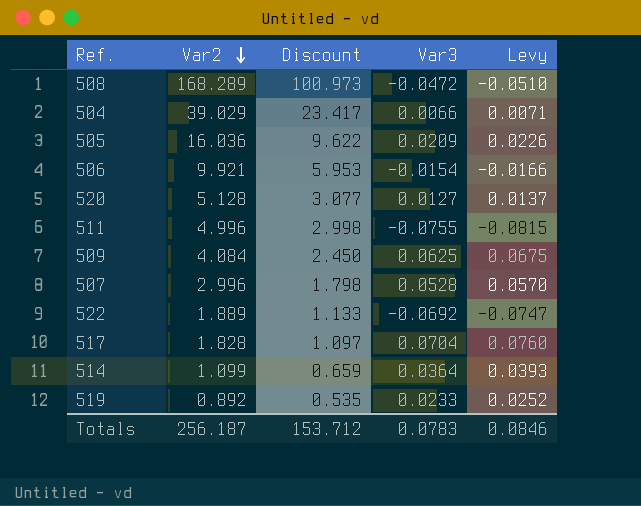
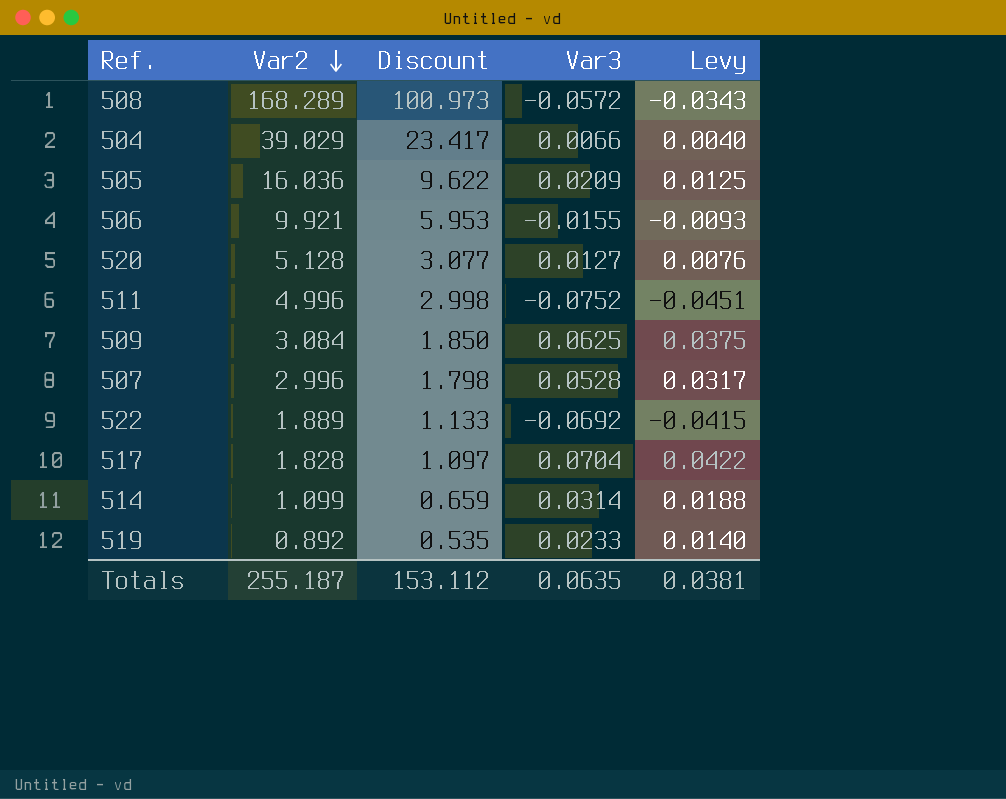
column Levy | formula: [Var3] * 1.08 -> [Var3] * 0.6
508 | Var3: -0.0472 -> -0.0572
506 | Var3: -0.0154 -> -0.0155
511 | Var3: -0.0755 -> -0.0752
509 | Var2: 4.084 -> 3.084
509 | Discount: 2.450 -> 1.850
514 | Var3: 0.0364 -> 0.0314
Totals | Var2: 256.187 -> 255.187
Totals | Discount: 153.712 -> 153.112
Totals | Var3: 0.0783 -> 0.0635
Totals | Levy: 0.0846 -> 0.0381

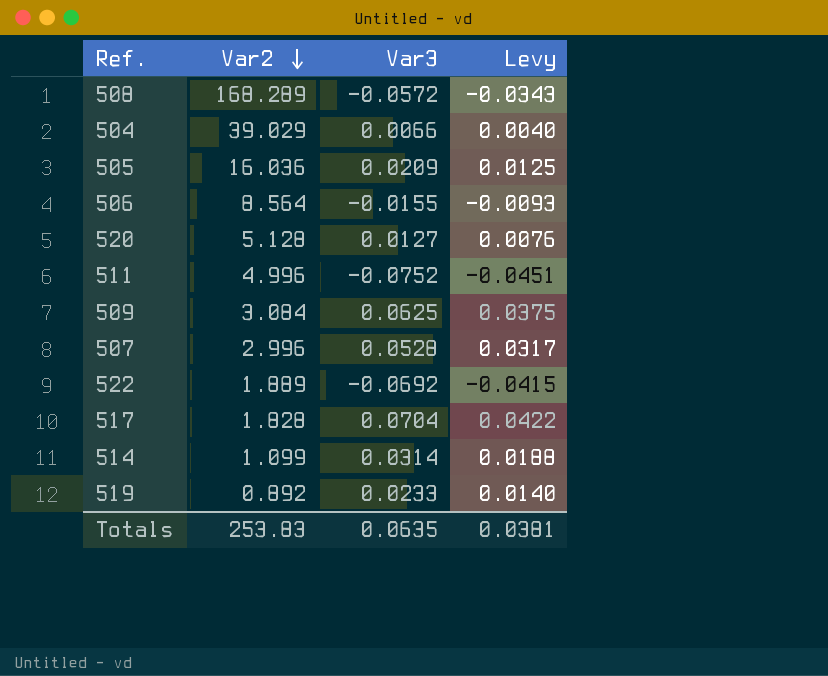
column Discount | formula: [Var2] * 0.6 -> none
506 | Var2: 9.921 -> 8.564
Totals | Var2: 255.187 -> 253.83

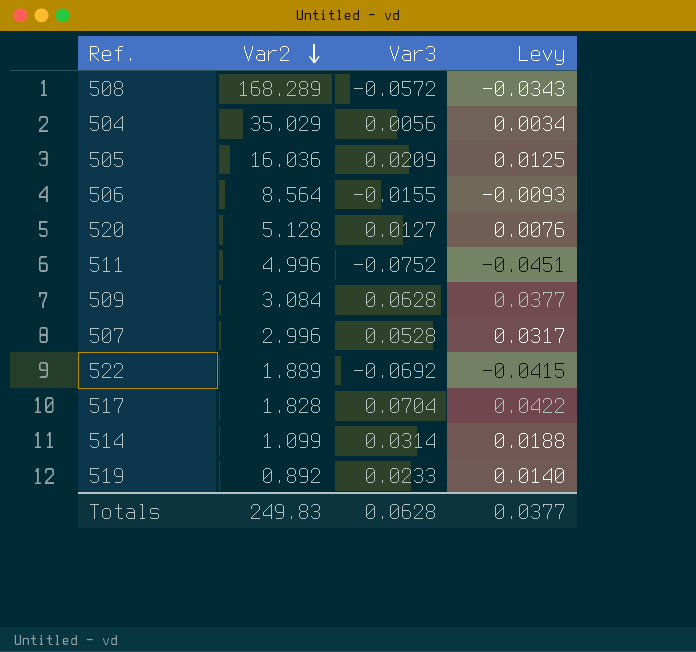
504 | Var2: 39.029 -> 35.029
504 | Var3: 0.0066 -> 0.0056
504 | Levy: 0.0040 -> 0.0034
509 | Var3: 0.0625 -> 0.0628
509 | Levy: 0.0375 -> 0.0377
Totals | Var2: 253.83 -> 249.83
Totals | Var3: 0.0635 -> 0.0628
Totals | Levy: 0.0381 -> 0.0377

